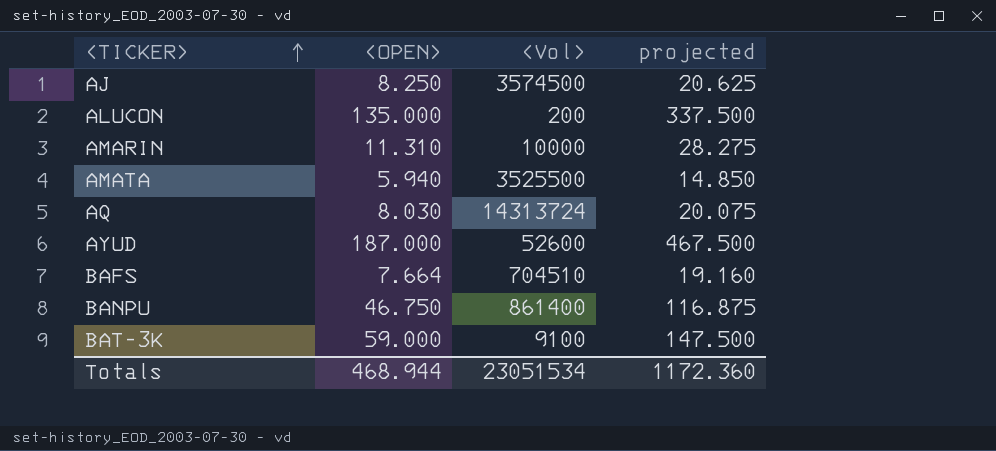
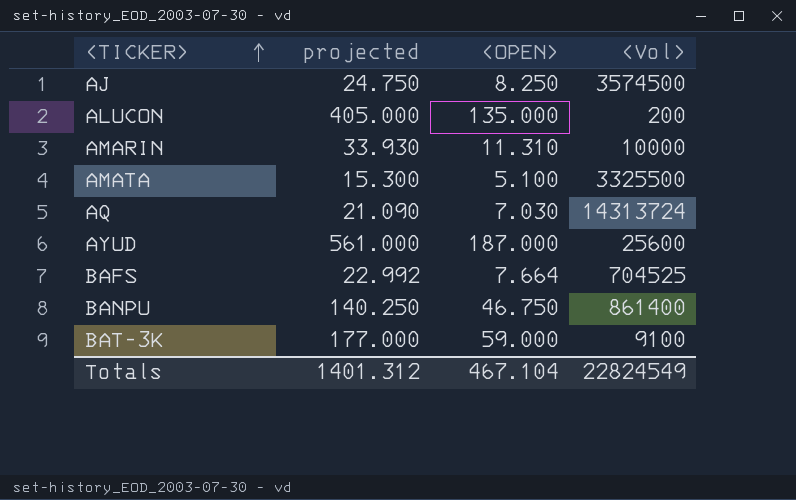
column projected | formula: [<OPEN>] * 2.5 -> [<OPEN>] * 3
column projected | position: 4 -> 2
AMATA | <OPEN>: 5.940 -> 5.100
AMATA | <Vol>: 3525500 -> 3325500
AQ | <OPEN>: 8.030 -> 7.030
AYUD | <Vol>: 52600 -> 25600
BAFS | <Vol>: 704510 -> 704525
Totals | projected: 1172.360 -> 1401.312
Totals | <OPEN>: 468.944 -> 467.104
Totals | <Vol>: 23051534 -> 22824549

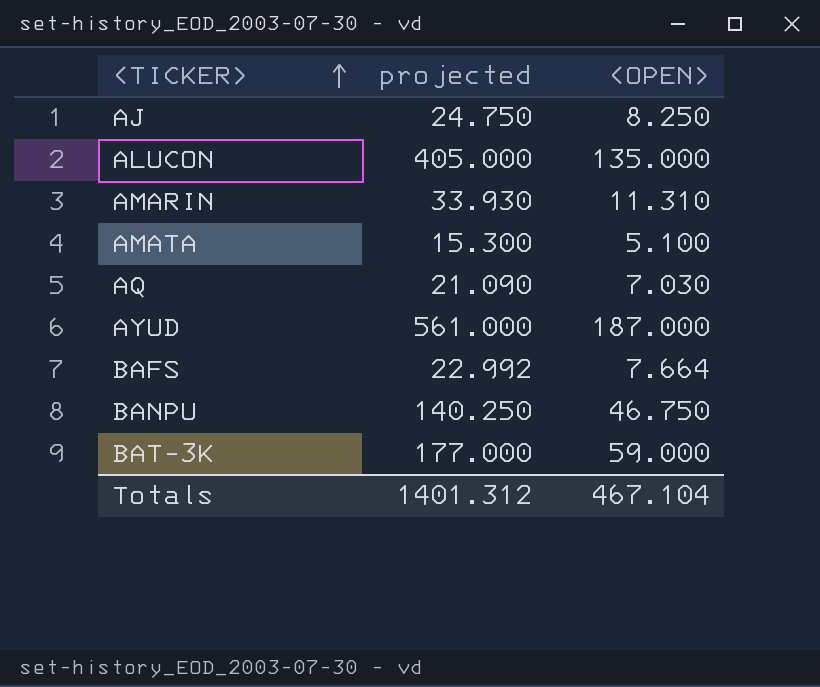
column <Vol> | position: 4 -> none

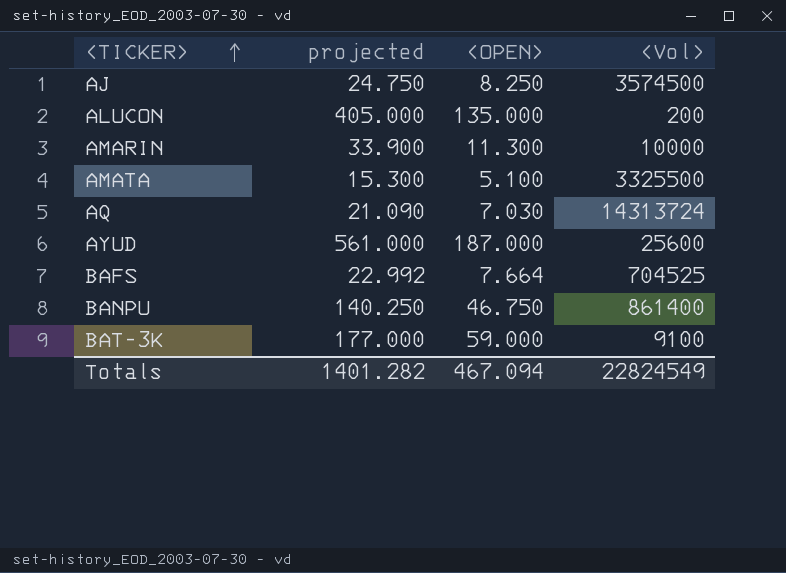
column <Vol> | position: none -> 4
AMARIN | projected: 33.930 -> 33.900
AMARIN | <OPEN>: 11.310 -> 11.300
Totals | projected: 1401.312 -> 1401.282
Totals | <OPEN>: 467.104 -> 467.094

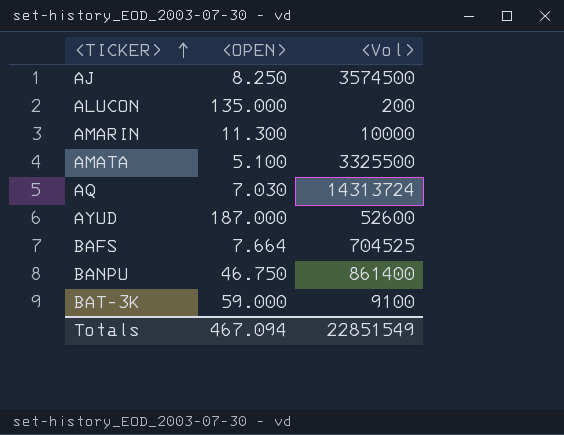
column projected | formula: [<OPEN>] * 3 -> none
AYUD | <Vol>: 25600 -> 52600
Totals | <Vol>: 22824549 -> 22851549

